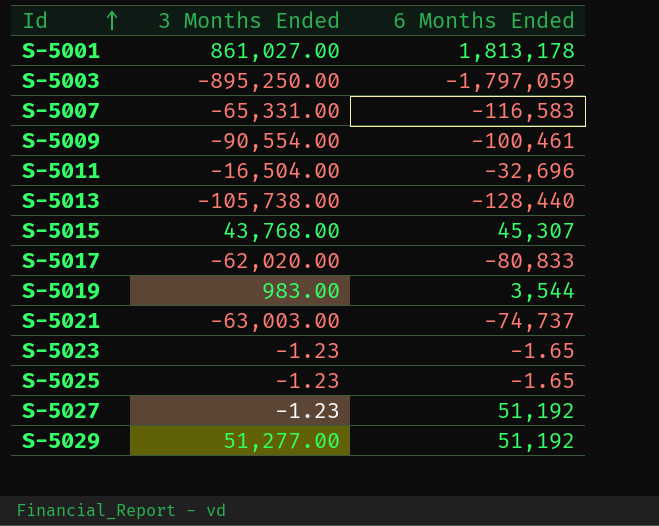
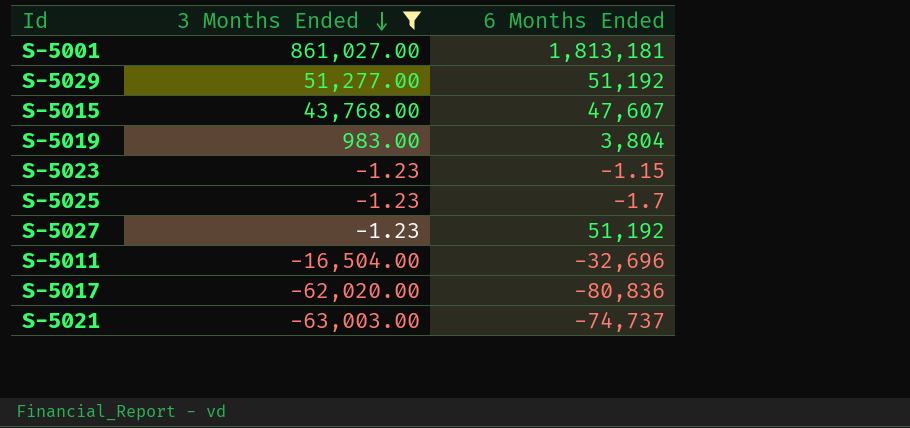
filter: none -> 3 Months Ended >= -63,003.00
row order: Id ascending -> 3 Months Ended descending
S-5001 | 6 Months Ended: 1,813,178 -> 1,813,181
S-5015 | 6 Months Ended: 45,307 -> 47,607
S-5019 | 6 Months Ended: 3,544 -> 3,804
S-5023 | 6 Months Ended: -1.65 -> -1.15
S-5025 | 6 Months Ended: -1.65 -> -1.7
S-5017 | 6 Months Ended: -80,833 -> -80,836

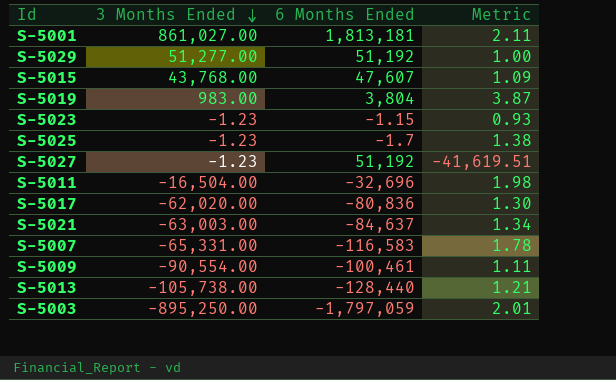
filter: 3 Months Ended >= -63,003.00 -> none
column Metric | formula: none -> [6 Months Ended] / [3 Months Ended]
S-5021 | 6 Months Ended: -74,737 -> -84,637

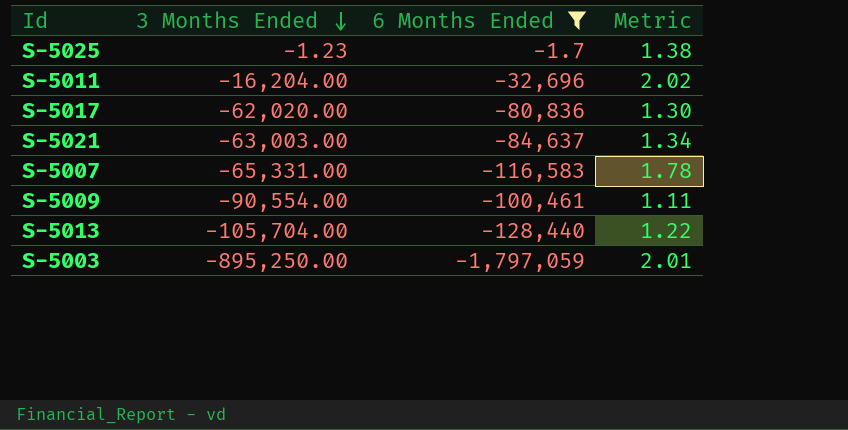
filter: none -> 6 Months Ended <= -1.7
S-5011 | 3 Months Ended: -16,504.00 -> -16,204.00
S-5011 | Metric: 1.98 -> 2.02
S-5013 | 3 Months Ended: -105,738.00 -> -105,704.00
S-5013 | Metric: 1.21 -> 1.22

